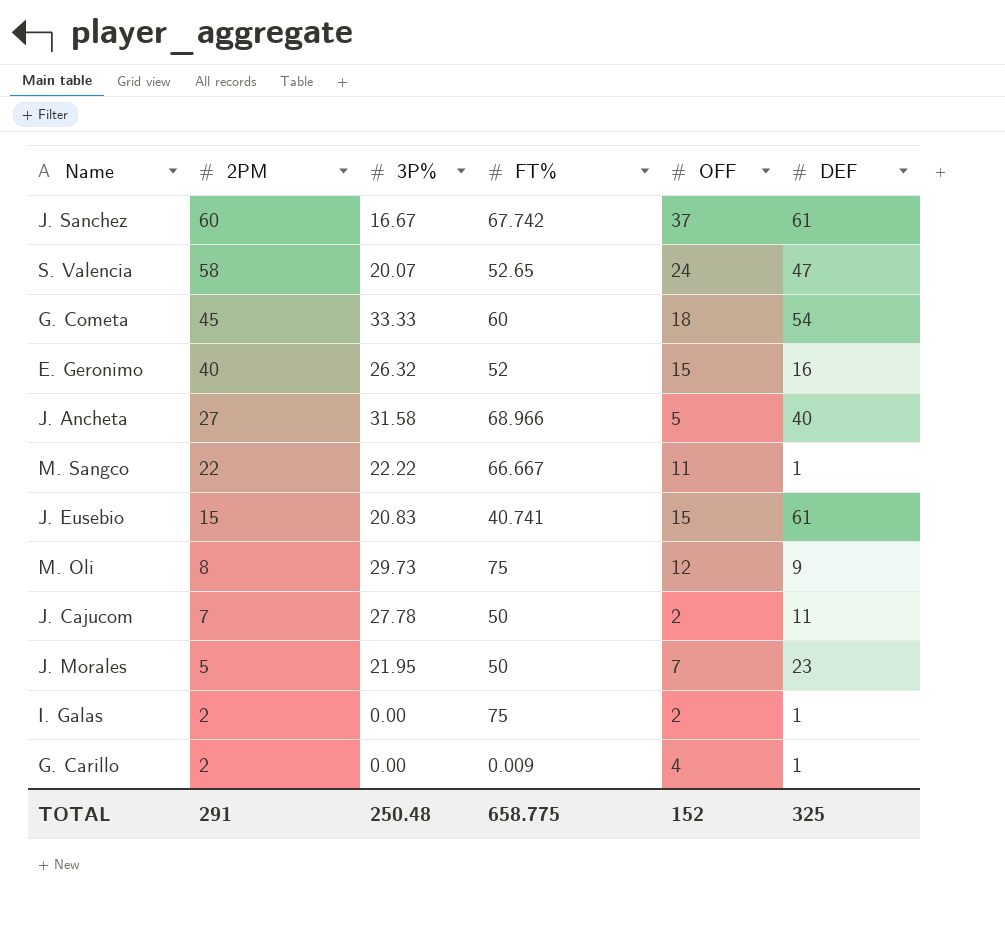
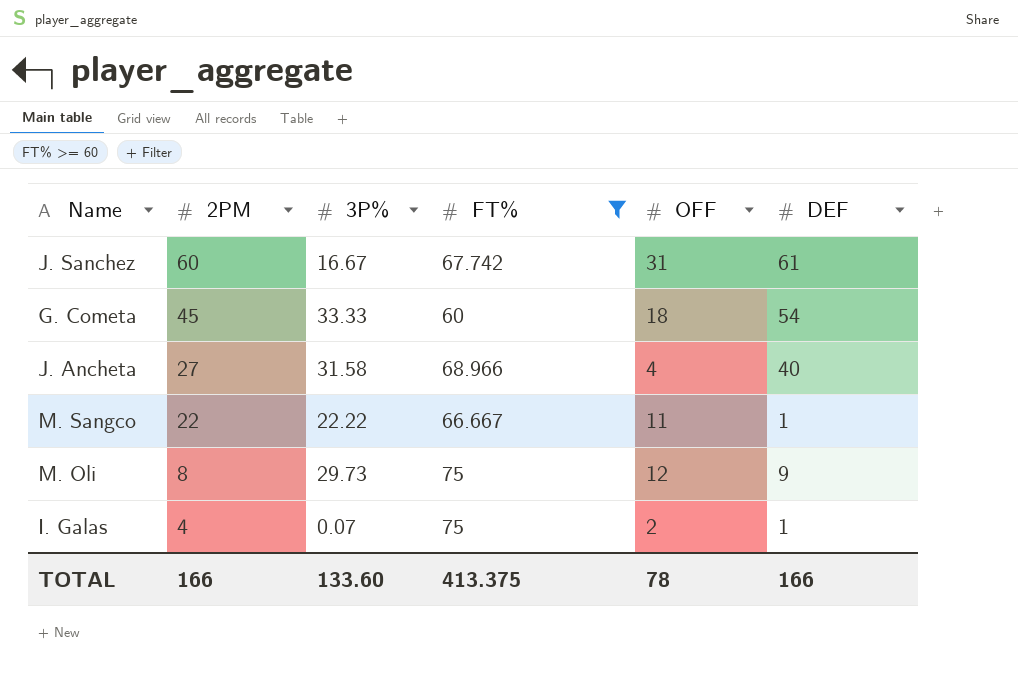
filter: none -> FT% >= 60
J. Sanchez | OFF: 37 -> 31
J. Ancheta | OFF: 5 -> 4
I. Galas | 2PM: 2 -> 4
I. Galas | 3P%: 0.00 -> 0.07
TOTAL | 2PM: 291 -> 166
TOTAL | 3P%: 250.48 -> 133.60
TOTAL | FT%: 658.775 -> 413.375
TOTAL | OFF: 152 -> 78
TOTAL | DEF: 325 -> 166

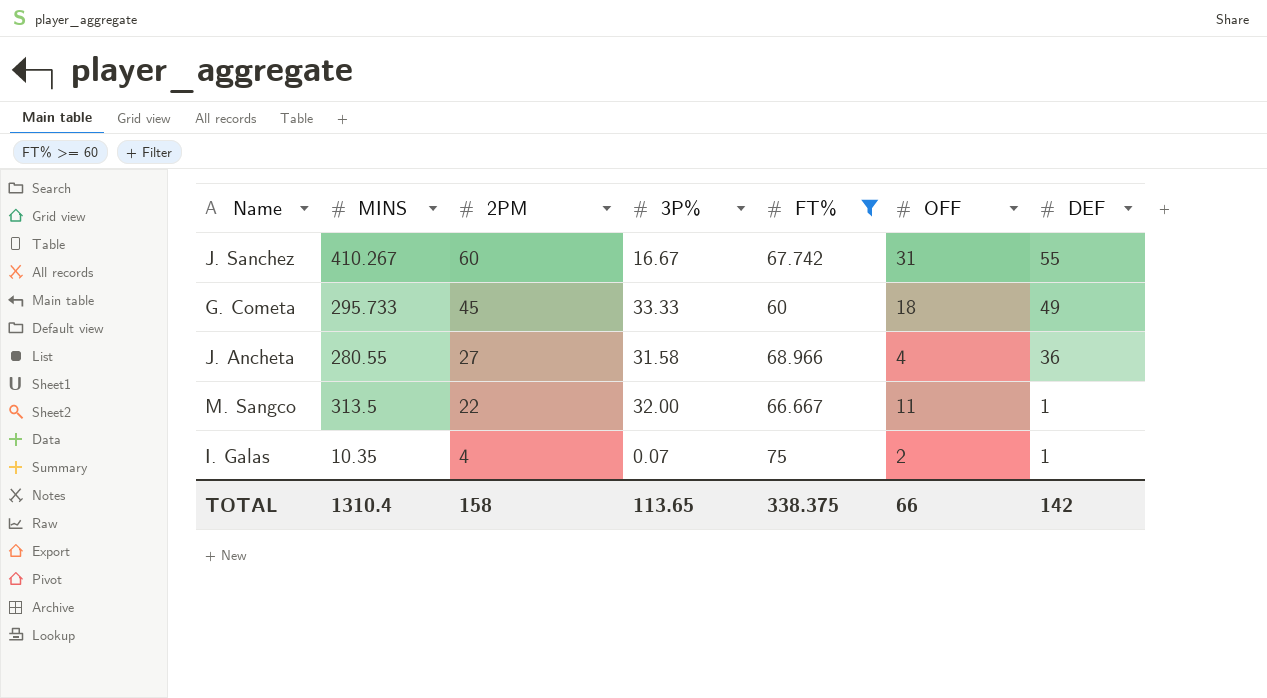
column MINS | position: none -> 2
row M. Oli: 8 | 29.73 | 75 | 12 | 9 -> none
J. Sanchez | DEF: 61 -> 55
G. Cometa | DEF: 54 -> 49
J. Ancheta | DEF: 40 -> 36
M. Sangco | 3P%: 22.22 -> 32.00
TOTAL | 2PM: 166 -> 158
TOTAL | 3P%: 133.60 -> 113.65
TOTAL | FT%: 413.375 -> 338.375
TOTAL | OFF: 78 -> 66
TOTAL | DEF: 166 -> 142

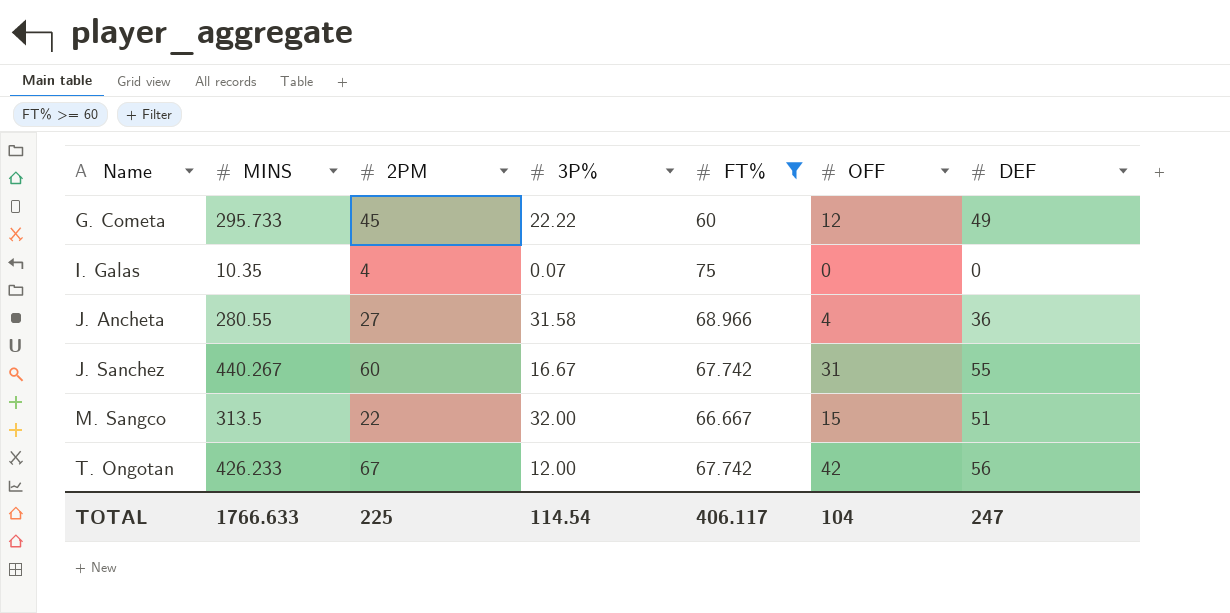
row order: 2PM descending -> Name ascending
G. Cometa | 3P%: 33.33 -> 22.22
G. Cometa | OFF: 18 -> 12
I. Galas | OFF: 2 -> 0
I. Galas | DEF: 1 -> 0
J. Sanchez | MINS: 410.267 -> 440.267
M. Sangco | OFF: 11 -> 15
M. Sangco | DEF: 1 -> 51
row T. Ongotan: none -> 426.233 | 67 | 12.00 | 67.742 | 42 | 56
TOTAL | MINS: 1310.4 -> 1766.633
TOTAL | 2PM: 158 -> 225
TOTAL | 3P%: 113.65 -> 114.54
TOTAL | FT%: 338.375 -> 406.117
TOTAL | OFF: 66 -> 104
TOTAL | DEF: 142 -> 247

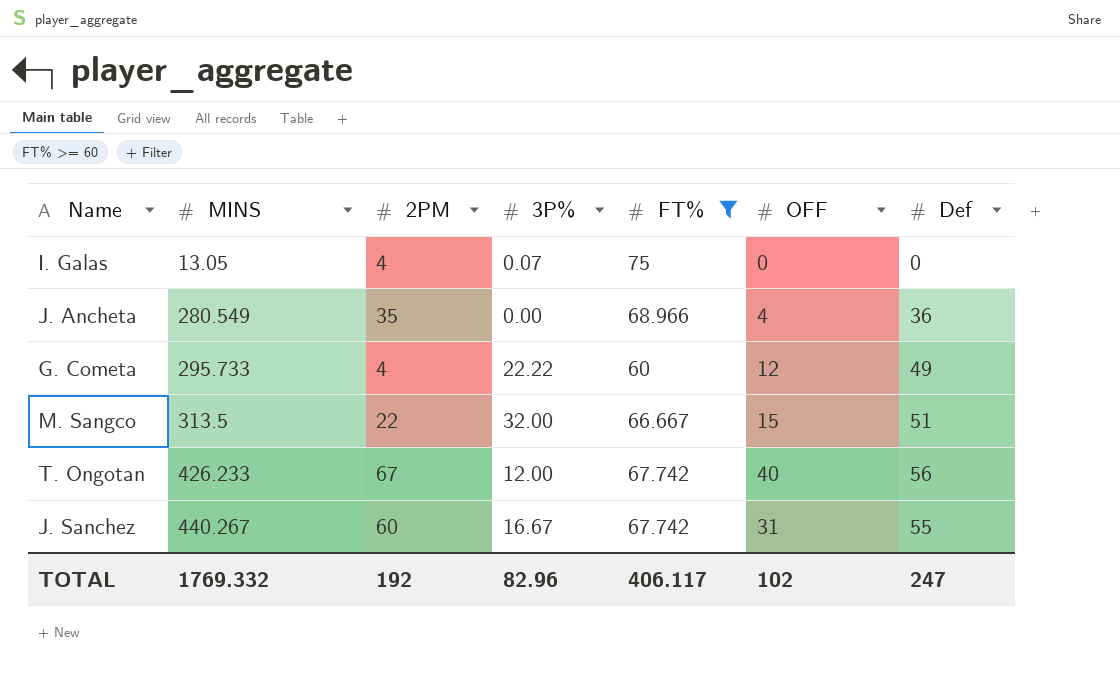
row order: Name ascending -> MINS ascending
column name: DEF -> Def
I. Galas | MINS: 10.35 -> 13.05
J. Ancheta | MINS: 280.55 -> 280.549
J. Ancheta | 2PM: 27 -> 35
J. Ancheta | 3P%: 31.58 -> 0.00
G. Cometa | 2PM: 45 -> 4
T. Ongotan | OFF: 42 -> 40
TOTAL | MINS: 1766.633 -> 1769.332
TOTAL | 2PM: 225 -> 192
TOTAL | 3P%: 114.54 -> 82.96
TOTAL | OFF: 104 -> 102

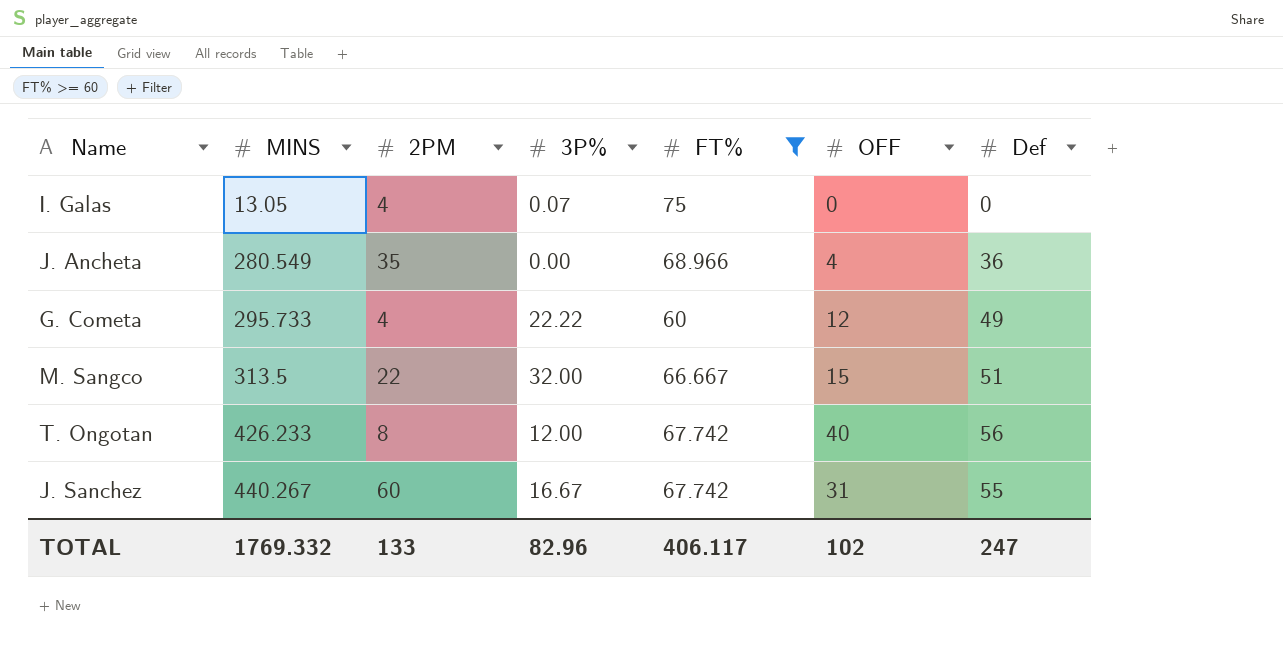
T. Ongotan | 2PM: 67 -> 8
TOTAL | 2PM: 192 -> 133

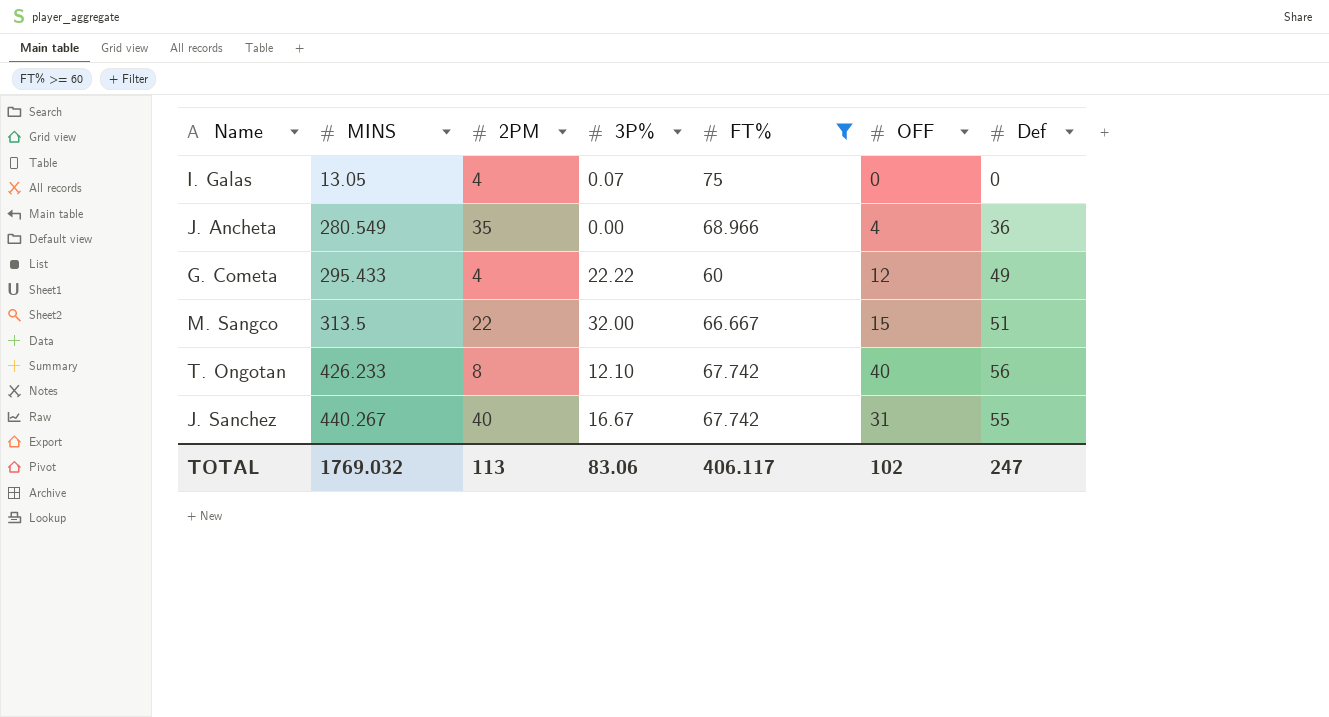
G. Cometa | MINS: 295.733 -> 295.433
T. Ongotan | 3P%: 12.00 -> 12.10
J. Sanchez | 2PM: 60 -> 40
TOTAL | MINS: 1769.332 -> 1769.032
TOTAL | 2PM: 133 -> 113
TOTAL | 3P%: 82.96 -> 83.06

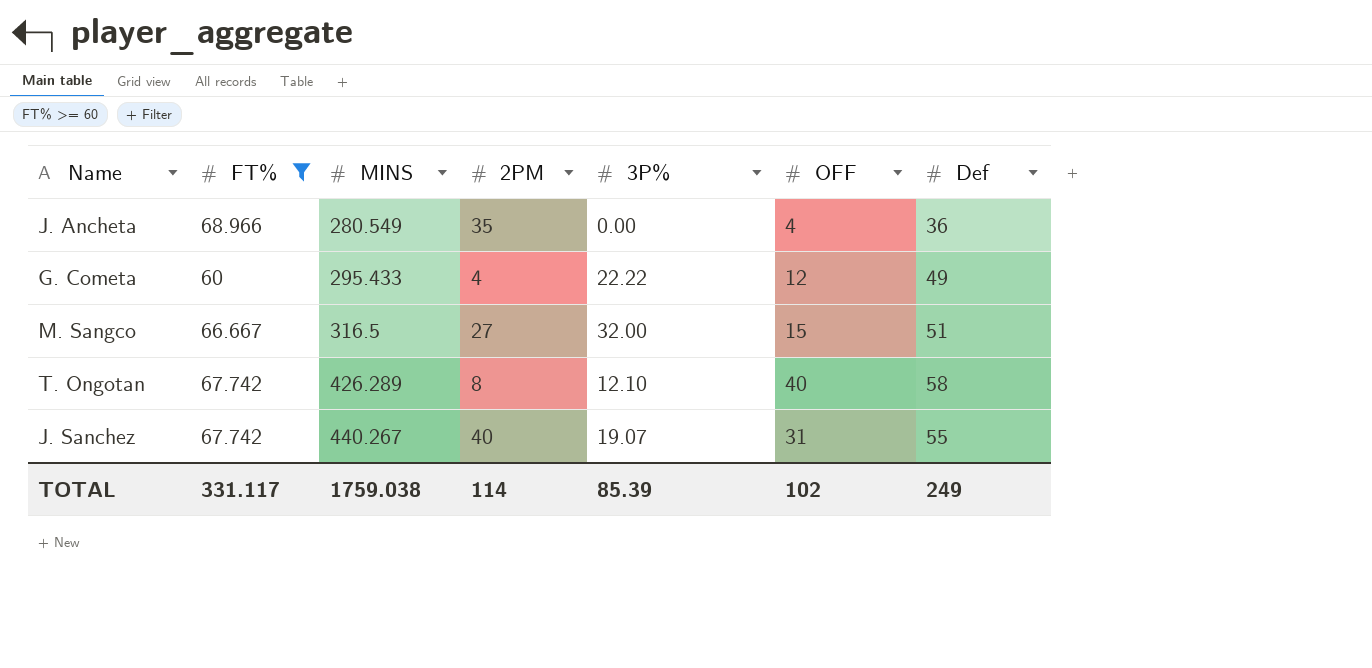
column FT% | position: 5 -> 2
row I. Galas: 13.05 | 4 | 0.07 | 75 | 0 | 0 -> none
M. Sangco | MINS: 313.5 -> 316.5
M. Sangco | 2PM: 22 -> 27
T. Ongotan | MINS: 426.233 -> 426.289
T. Ongotan | Def: 56 -> 58
J. Sanchez | 3P%: 16.67 -> 19.07
TOTAL | FT%: 406.117 -> 331.117
TOTAL | MINS: 1769.032 -> 1759.038
TOTAL | 2PM: 113 -> 114
TOTAL | 3P%: 83.06 -> 85.39
TOTAL | Def: 247 -> 249

